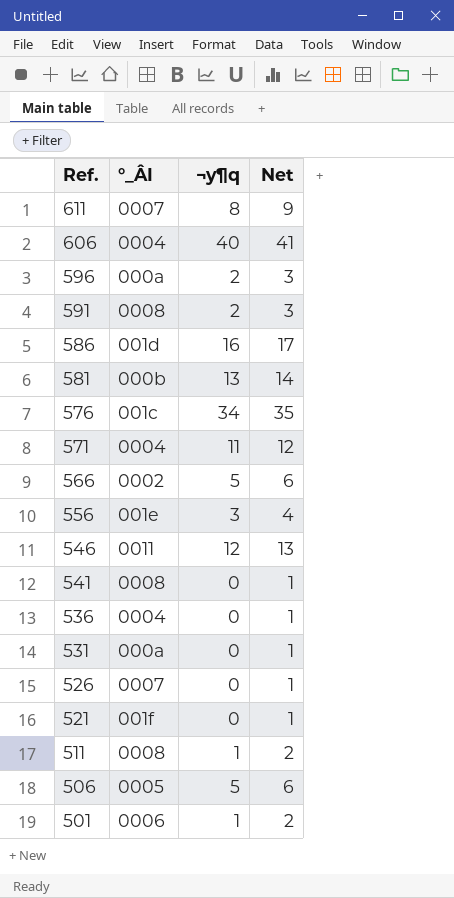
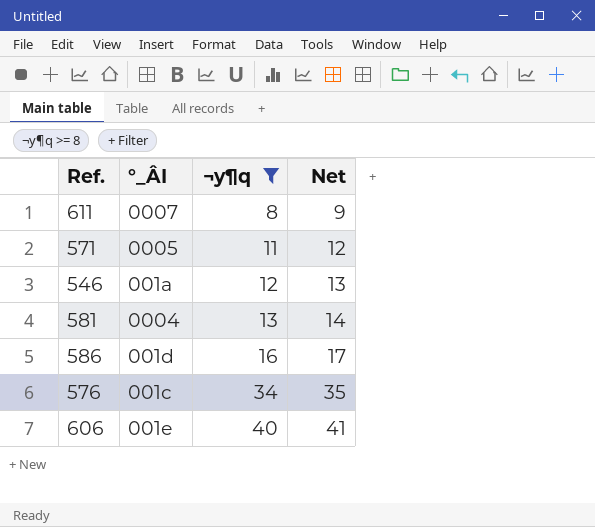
filter: none -> ¬y¶q >= 8
row order: Ref. descending -> ¬y¶q ascending
571 | °_ÂI: 0004 -> 0005
546 | °_ÂI: 0011 -> 001a
581 | °_ÂI: 000b -> 0004
606 | °_ÂI: 0004 -> 001e

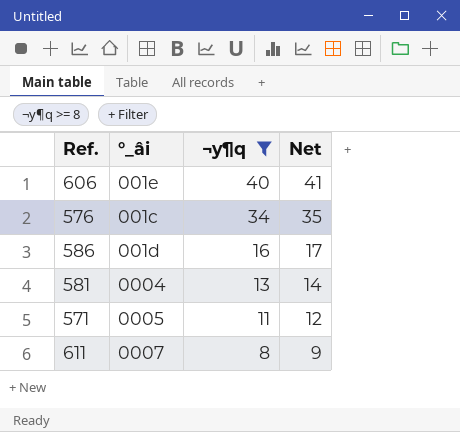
row order: ¬y¶q ascending -> ¬y¶q descending
column name: °_ÂI -> °_âi
row 546: 001a | 12 | 13 -> none

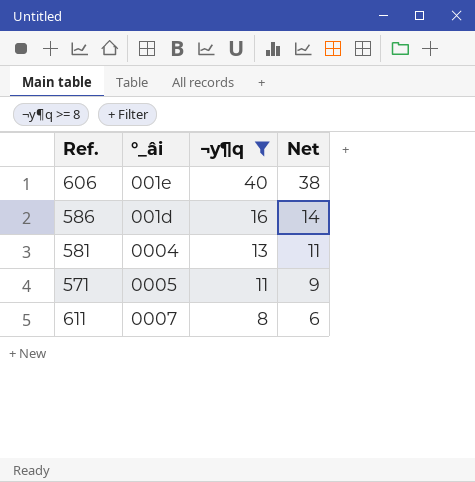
column Net | formula: [¬y¶q] + 1 -> [¬y¶q] - 2
row 576: 001c | 34 | 35 -> none

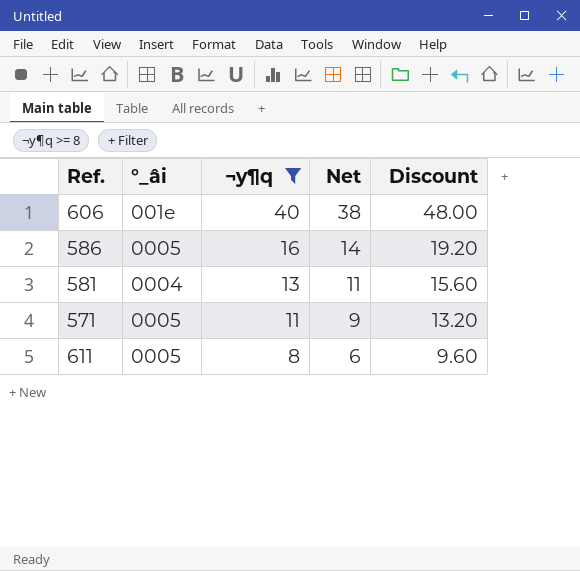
column Discount | formula: none -> [¬y¶q] * 1.2
586 | °_âi: 001d -> 0005
611 | °_âi: 0007 -> 0005

